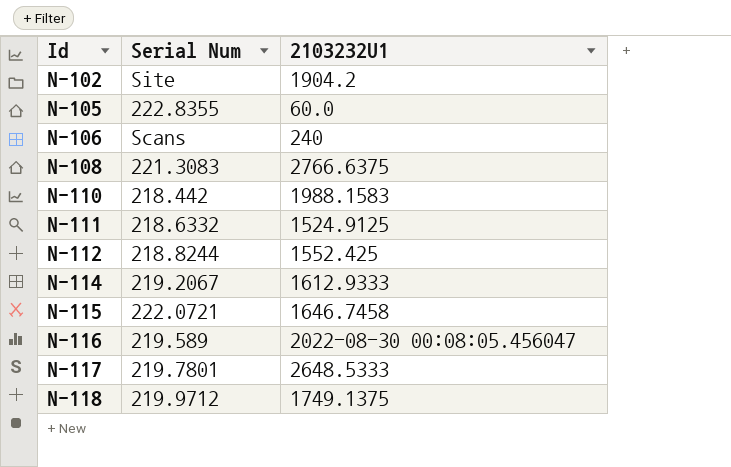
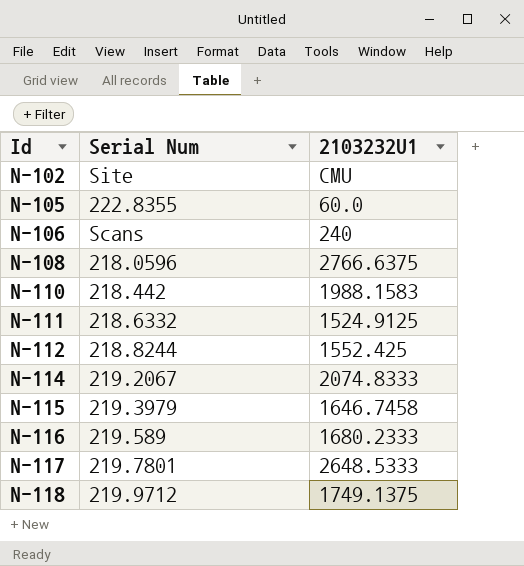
N-102 | 2103232U1: 1904.2 -> CMU
N-108 | Serial Num: 221.3083 -> 218.0596
N-114 | 2103232U1: 1612.9333 -> 2074.8333
N-115 | Serial Num: 222.0721 -> 219.3979
N-116 | 2103232U1: 2022-08-30 00:08:05.456047 -> 1680.2333

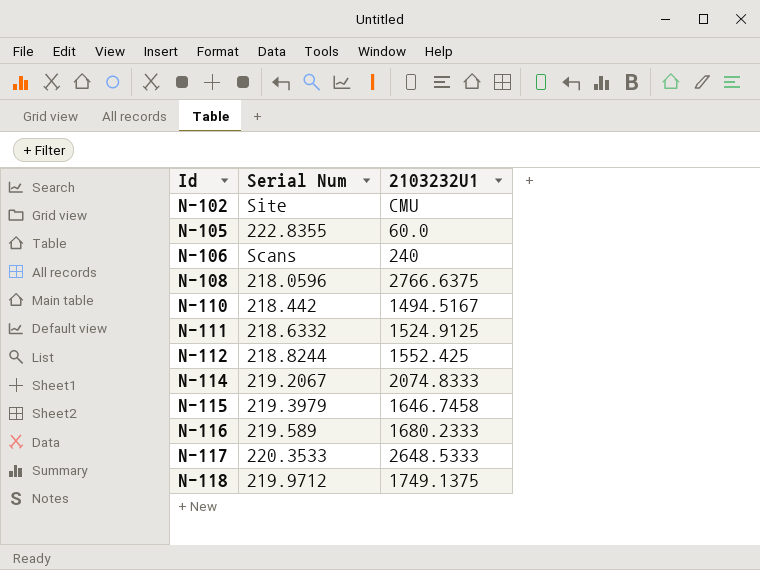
N-110 | 2103232U1: 1988.1583 -> 1494.5167
N-117 | Serial Num: 219.7801 -> 220.3533

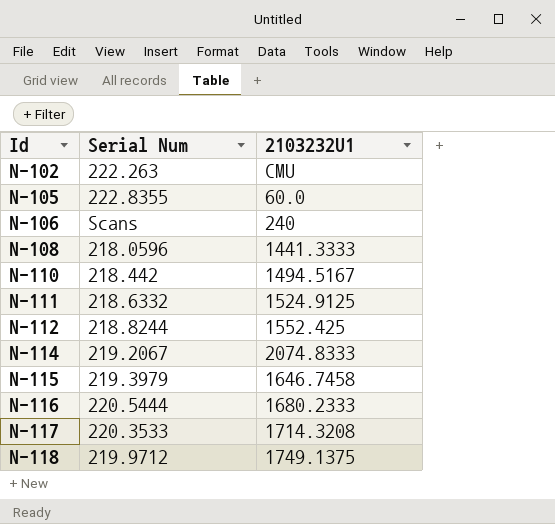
N-102 | Serial Num: Site -> 222.263
N-108 | 2103232U1: 2766.6375 -> 1441.3333
N-116 | Serial Num: 219.589 -> 220.5444
N-117 | 2103232U1: 2648.5333 -> 1714.3208

